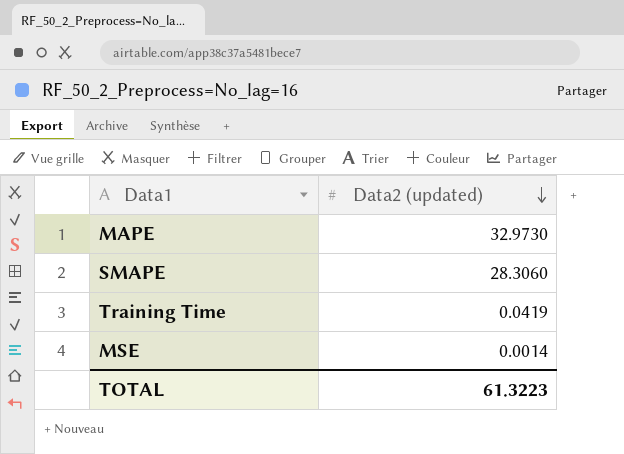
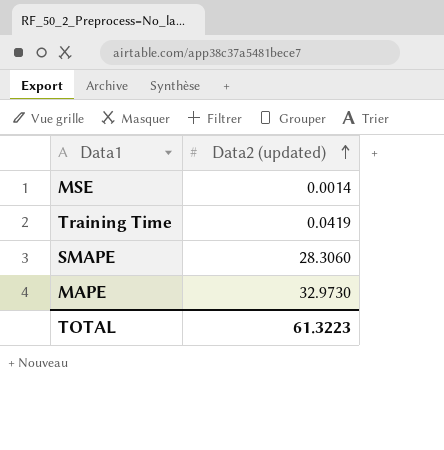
row order: Data2 (updated) descending -> Data2 (updated) ascending

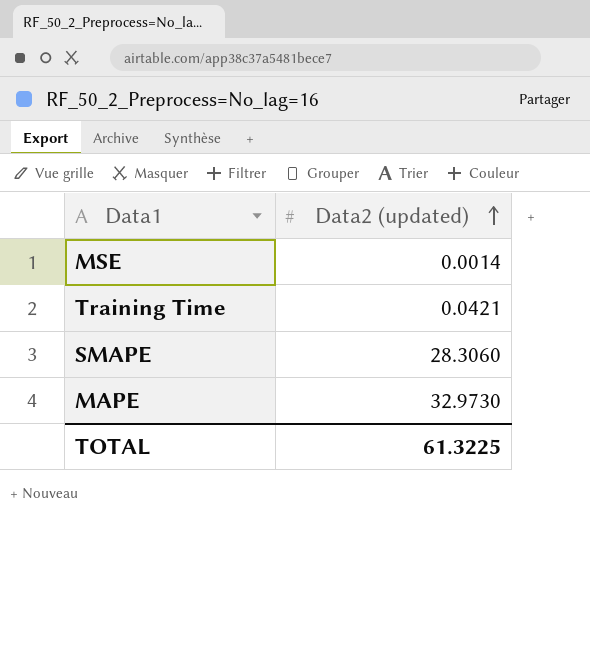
Training Time | Data2 (updated): 0.0419 -> 0.0421
TOTAL | Data2 (updated): 61.3223 -> 61.3225

